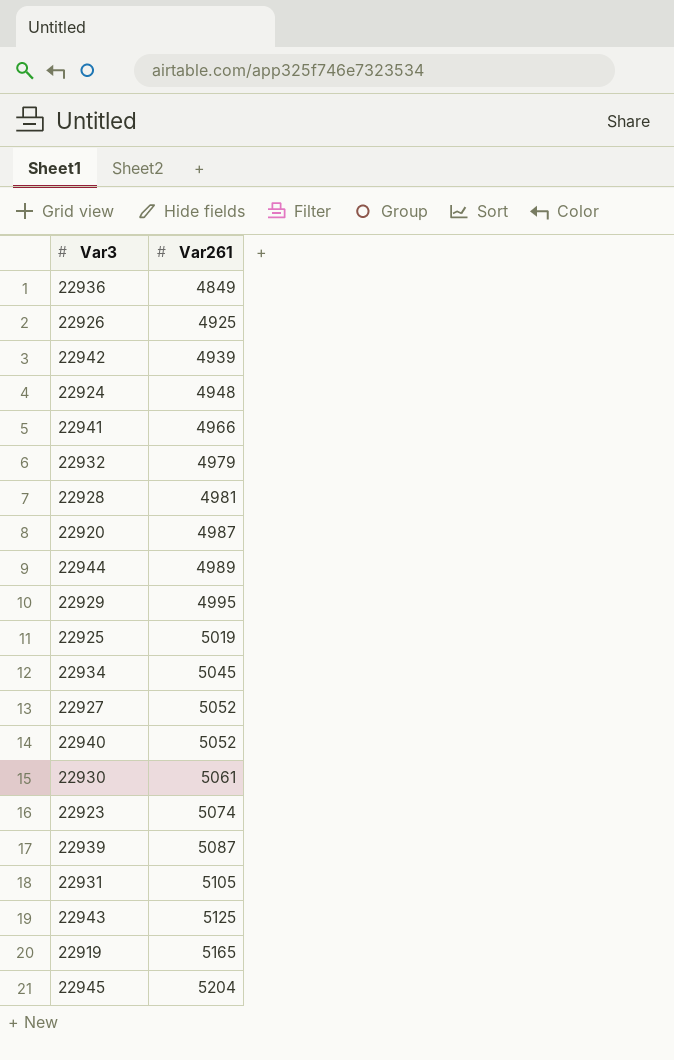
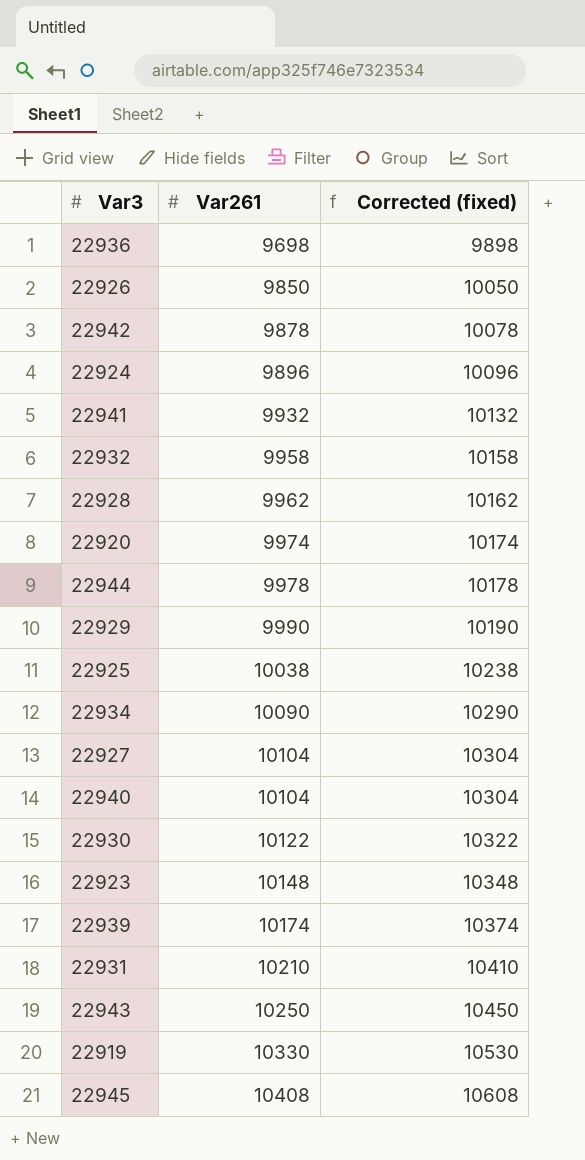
column Corrected (fixed) | formula: none -> [Var261] + 200
22936 | Var261: 4849 -> 9698
22926 | Var261: 4925 -> 9850
22942 | Var261: 4939 -> 9878
22924 | Var261: 4948 -> 9896
22941 | Var261: 4966 -> 9932
22932 | Var261: 4979 -> 9958
22928 | Var261: 4981 -> 9962
22920 | Var261: 4987 -> 9974
22944 | Var261: 4989 -> 9978
22929 | Var261: 4995 -> 9990
22925 | Var261: 5019 -> 10038
22934 | Var261: 5045 -> 10090
22927 | Var261: 5052 -> 10104
22940 | Var261: 5052 -> 10104
22930 | Var261: 5061 -> 10122
22923 | Var261: 5074 -> 10148
22939 | Var261: 5087 -> 10174
22931 | Var261: 5105 -> 10210
22943 | Var261: 5125 -> 10250
22919 | Var261: 5165 -> 10330
22945 | Var261: 5204 -> 10408

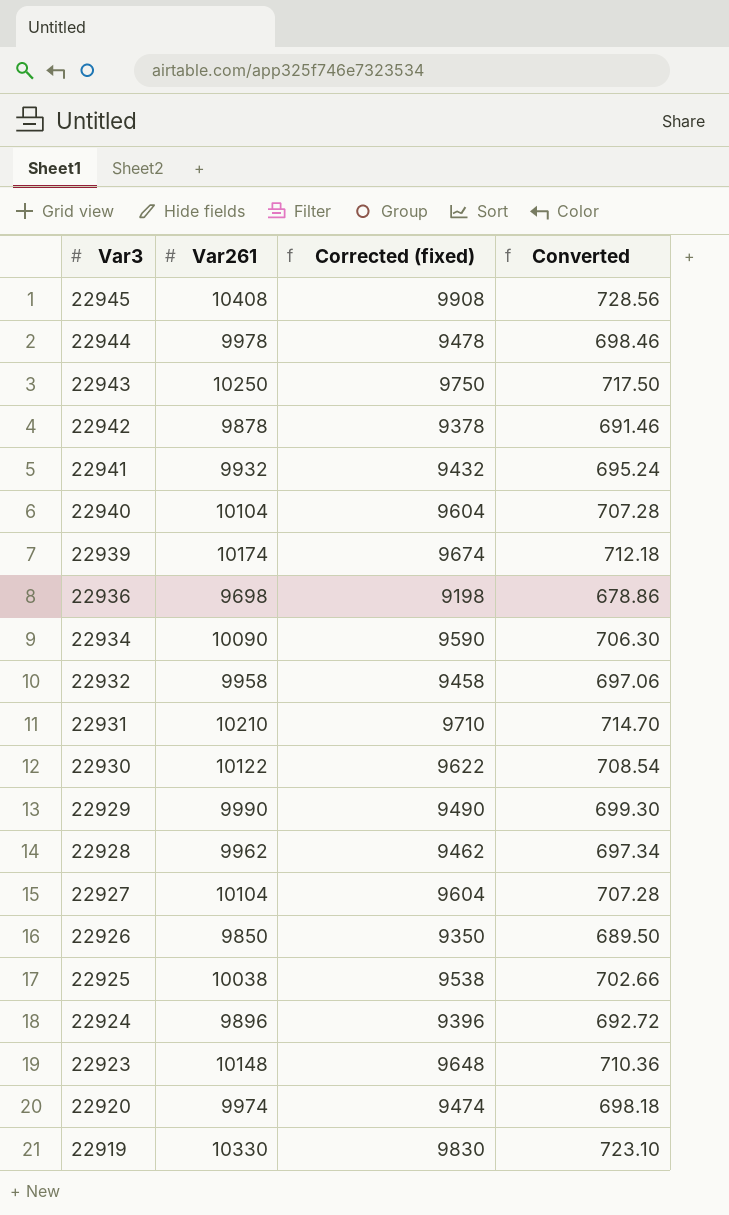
row order: Var261 ascending -> Var3 descending
column Corrected (fixed) | formula: [Var261] + 200 -> [Var261] - 500
column Converted | formula: none -> [Var261] * 0.07

